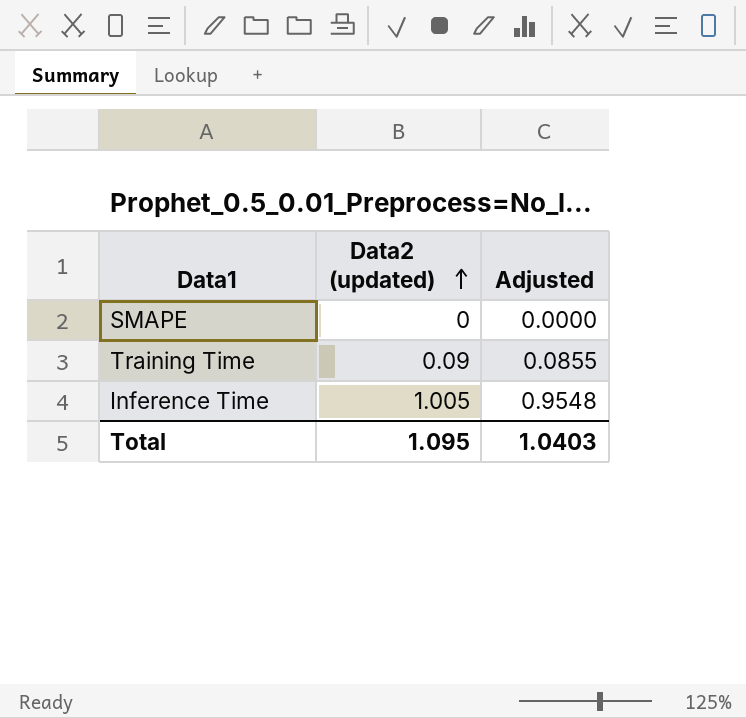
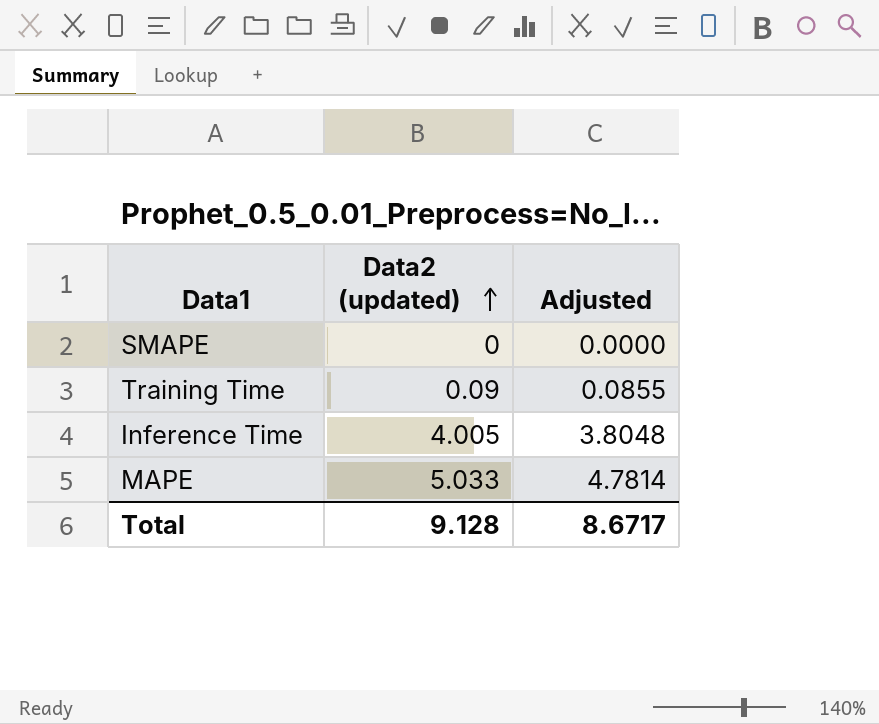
Inference Time | Data2 (updated): 1.005 -> 4.005
Inference Time | Adjusted: 0.9548 -> 3.8048
row MAPE: none -> 5.033 | 4.7814
Total | Data2 (updated): 1.095 -> 9.128
Total | Adjusted: 1.0403 -> 8.6717

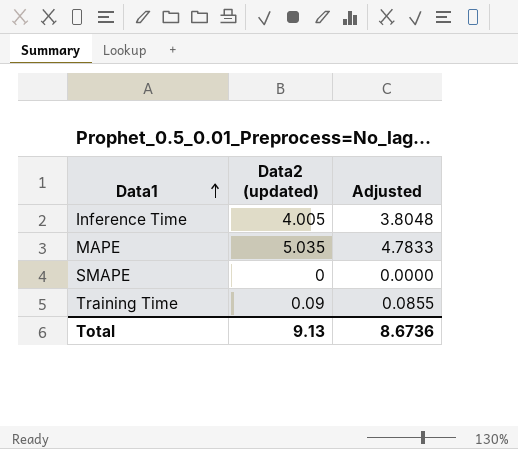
row order: Data2 (updated) ascending -> Data1 ascending
MAPE | Data2 (updated): 5.033 -> 5.035
MAPE | Adjusted: 4.7814 -> 4.7833
Total | Data2 (updated): 9.128 -> 9.13
Total | Adjusted: 8.6717 -> 8.6736

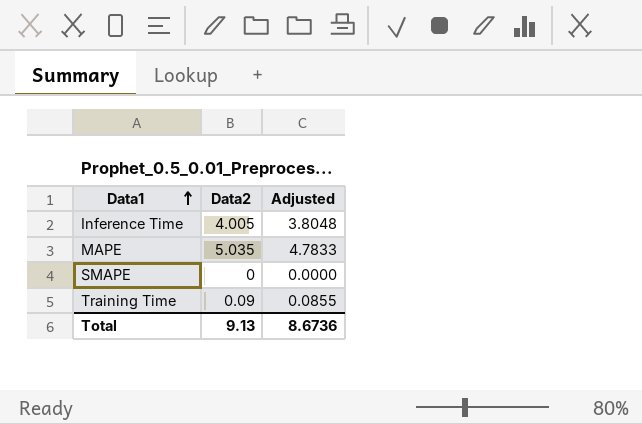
column name: Data2 (updated) -> Data2

